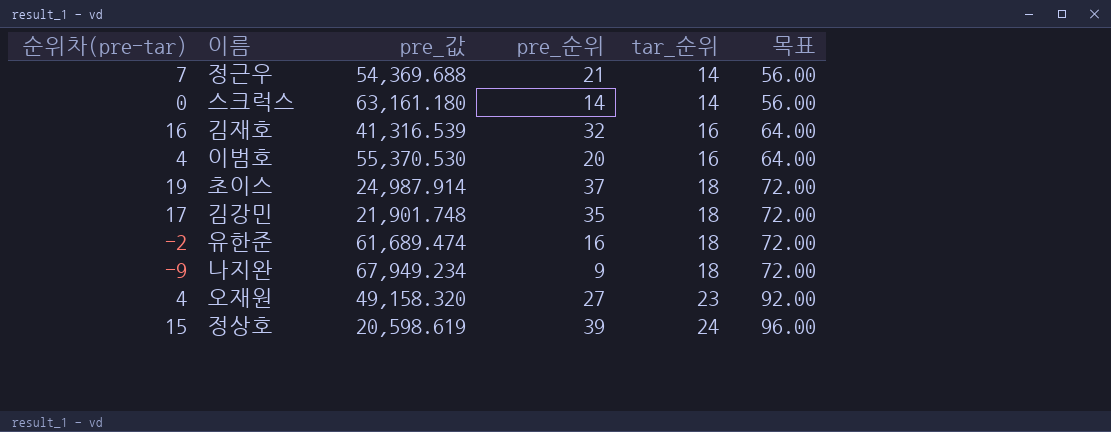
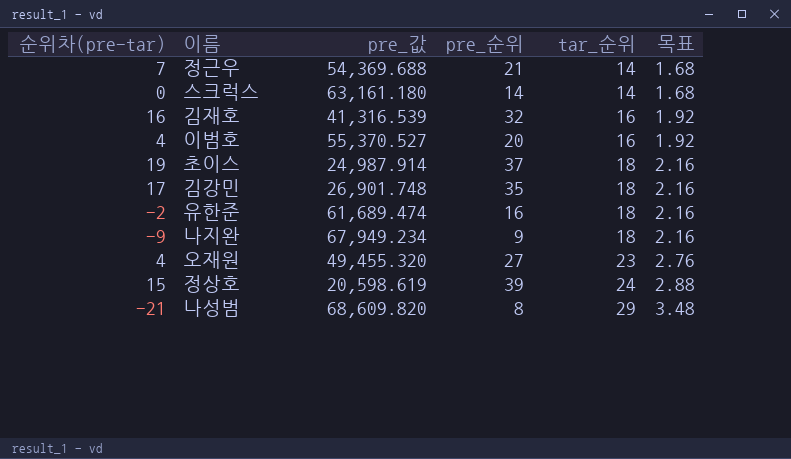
column 목표 | formula: [tar_순위] * 4 -> [tar_순위] * 0.12
이범호 | pre_값: 55,370.530 -> 55,370.527
김강민 | pre_값: 21,901.748 -> 26,901.748
오재원 | pre_값: 49,158.320 -> 49,455.320
row 나성범: none -> -21 | 68,609.820 | 8 | 29 | 3.48

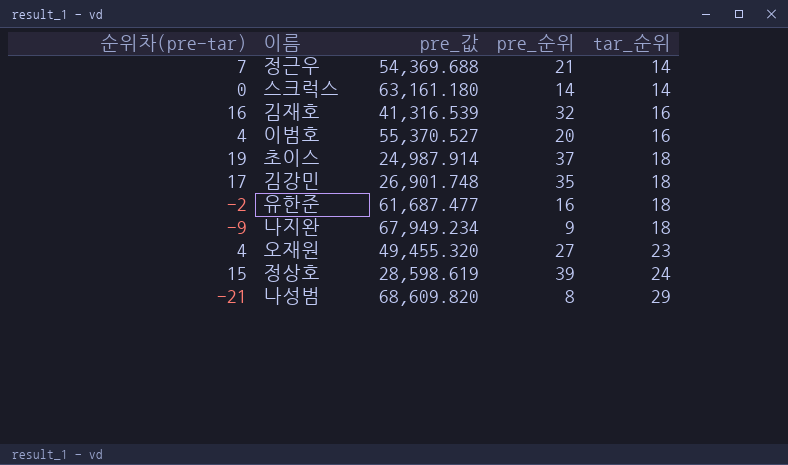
column 목표 | formula: [tar_순위] * 0.12 -> none
유한준 | pre_값: 61,689.474 -> 61,687.477
정상호 | pre_값: 20,598.619 -> 28,598.619

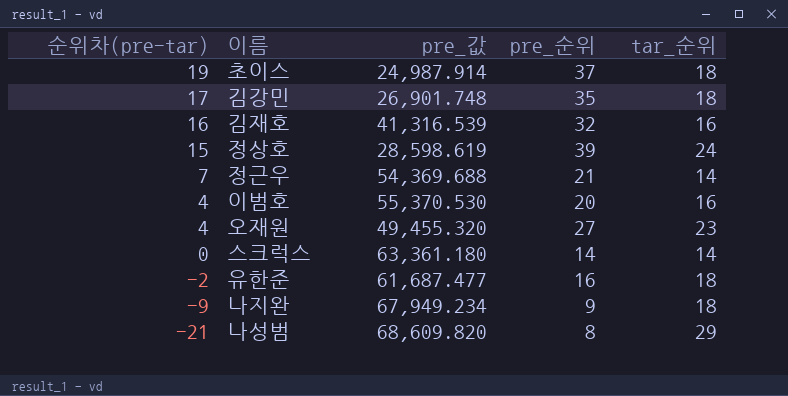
row order: tar_순위 ascending -> 순위차(pre-tar) descending
이범호 | pre_값: 55,370.527 -> 55,370.530
스크럭스 | pre_값: 63,161.180 -> 63,361.180

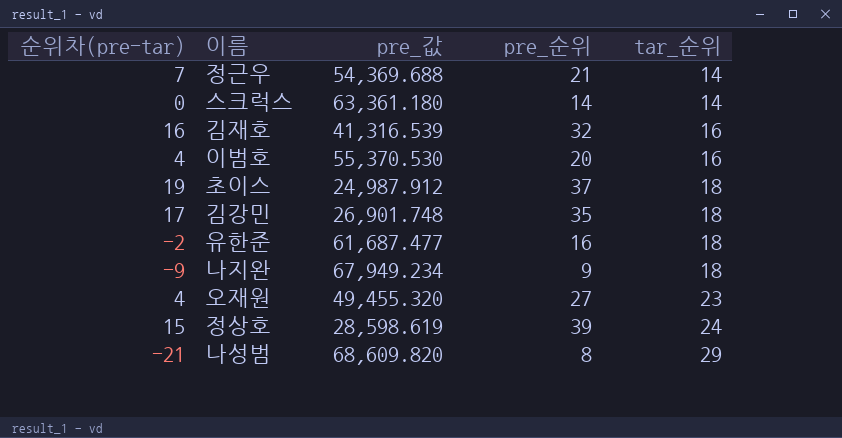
row order: 순위차(pre-tar) descending -> tar_순위 ascending
초이스 | pre_값: 24,987.914 -> 24,987.912

